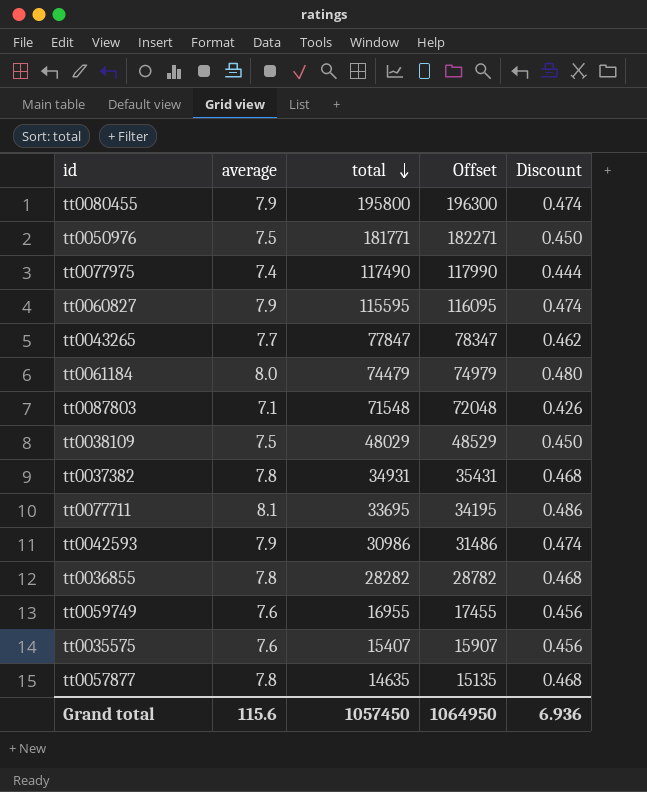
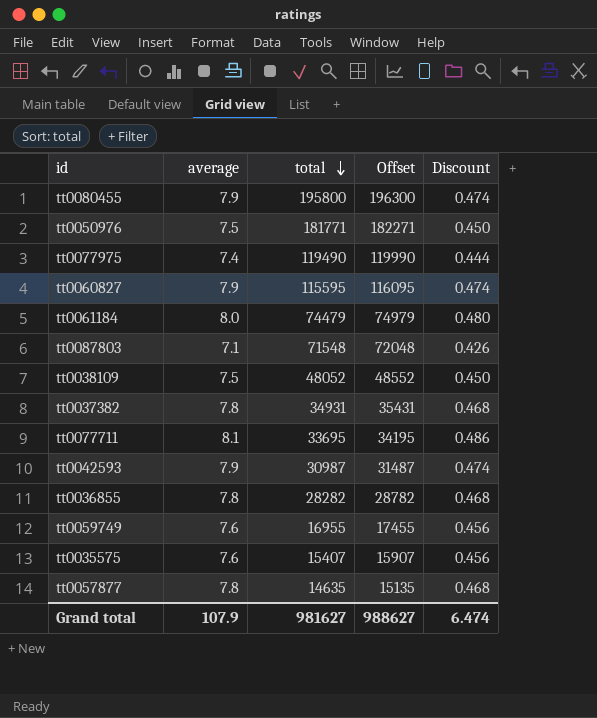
row tt0043265: 7.7 | 77847 | 78347 | 0.462 -> none
tt0077975 | total: 117490 -> 119490
tt0077975 | Offset: 117990 -> 119990
tt0038109 | total: 48029 -> 48052
tt0038109 | Offset: 48529 -> 48552
tt0042593 | total: 30986 -> 30987
tt0042593 | Offset: 31486 -> 31487
Grand total | average: 115.6 -> 107.9
Grand total | total: 1057450 -> 981627
Grand total | Offset: 1064950 -> 988627
Grand total | Discount: 6.936 -> 6.474

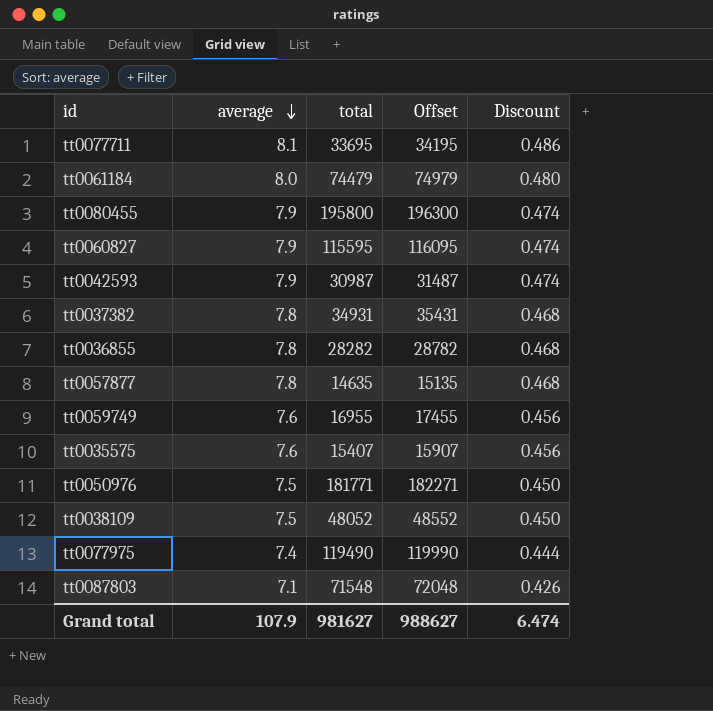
row order: total descending -> average descending

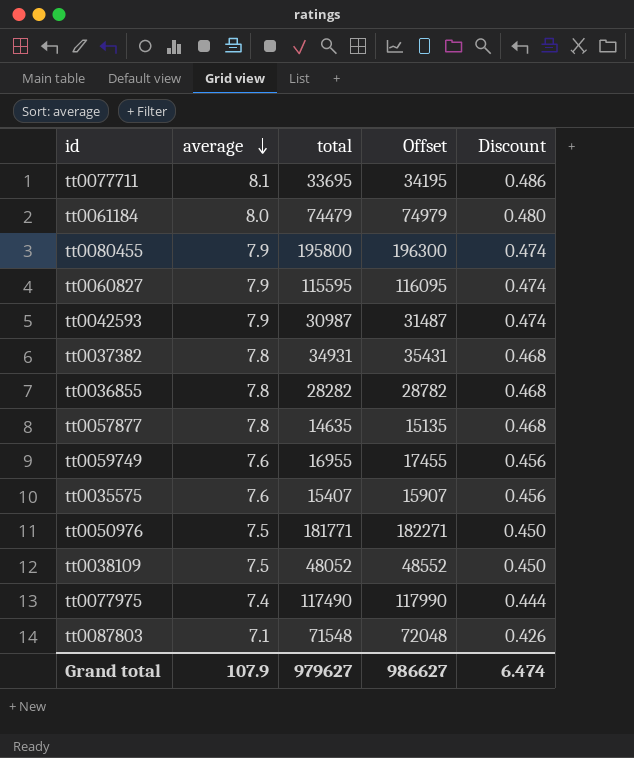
tt0077975 | total: 119490 -> 117490
tt0077975 | Offset: 119990 -> 117990
Grand total | total: 981627 -> 979627
Grand total | Offset: 988627 -> 986627

